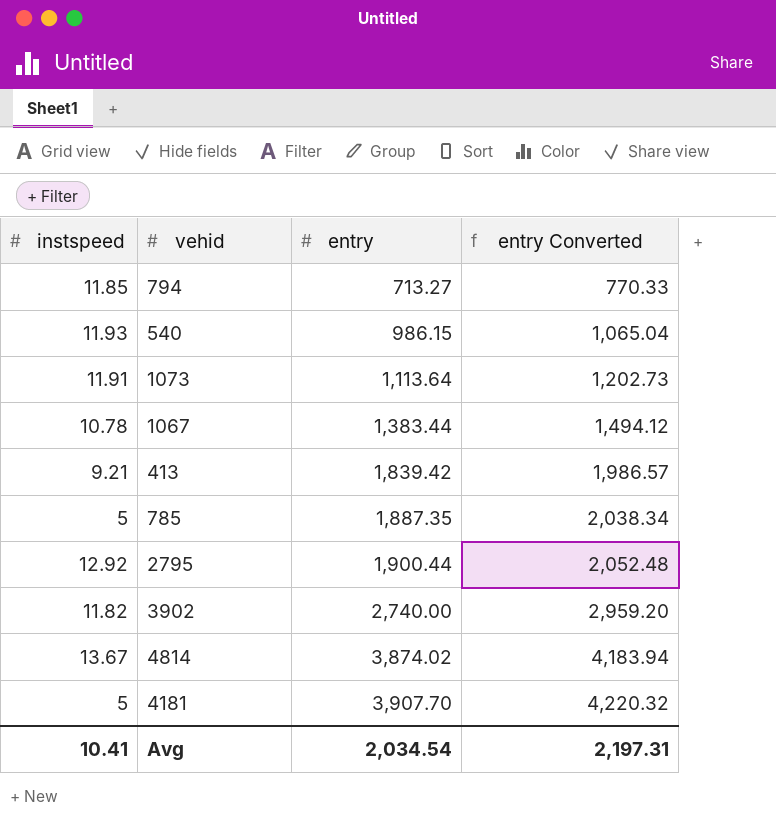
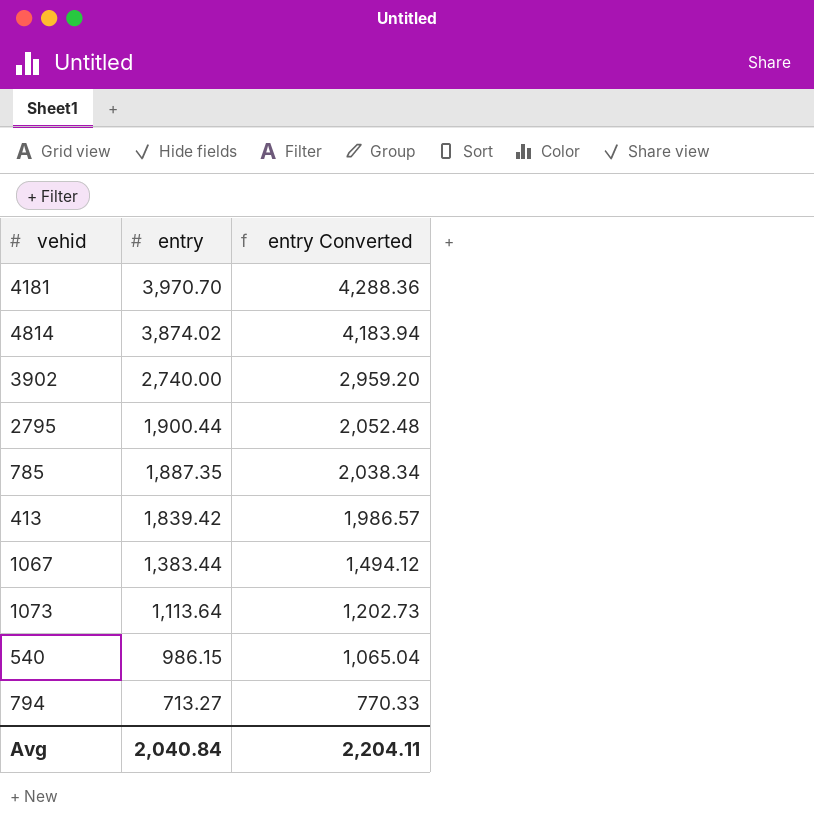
row order: entry ascending -> entry descending
column instspeed | position: 1 -> none
4181 | entry: 3,907.70 -> 3,970.70
4181 | entry Converted: 4,220.32 -> 4,288.36
Avg | entry: 2,034.54 -> 2,040.84
Avg | entry Converted: 2,197.31 -> 2,204.11

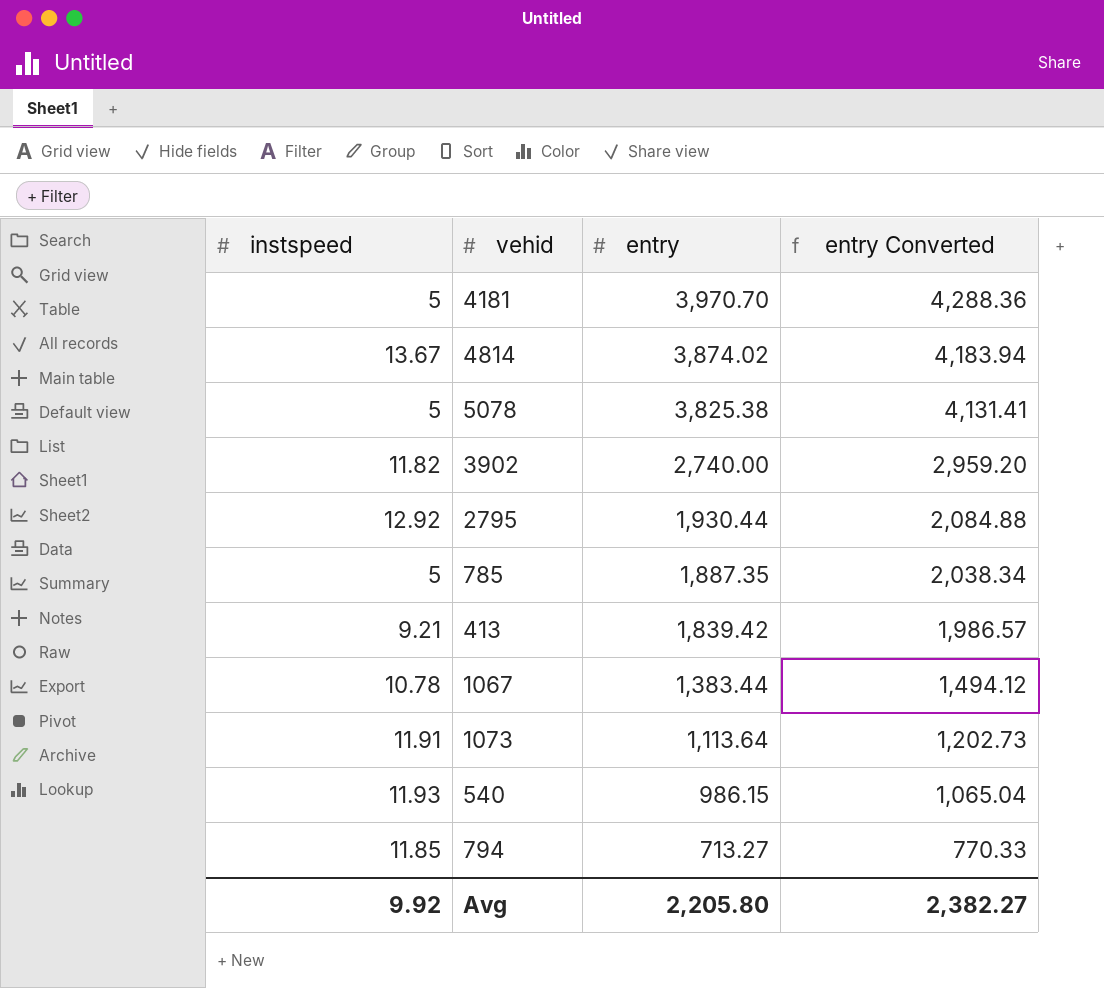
column instspeed | position: none -> 1
row 5078: none -> 5 | 3,825.38 | 4,131.41
2795 | entry: 1,900.44 -> 1,930.44
2795 | entry Converted: 2,052.48 -> 2,084.88
Avg | entry: 2,040.84 -> 2,205.80
Avg | entry Converted: 2,204.11 -> 2,382.27

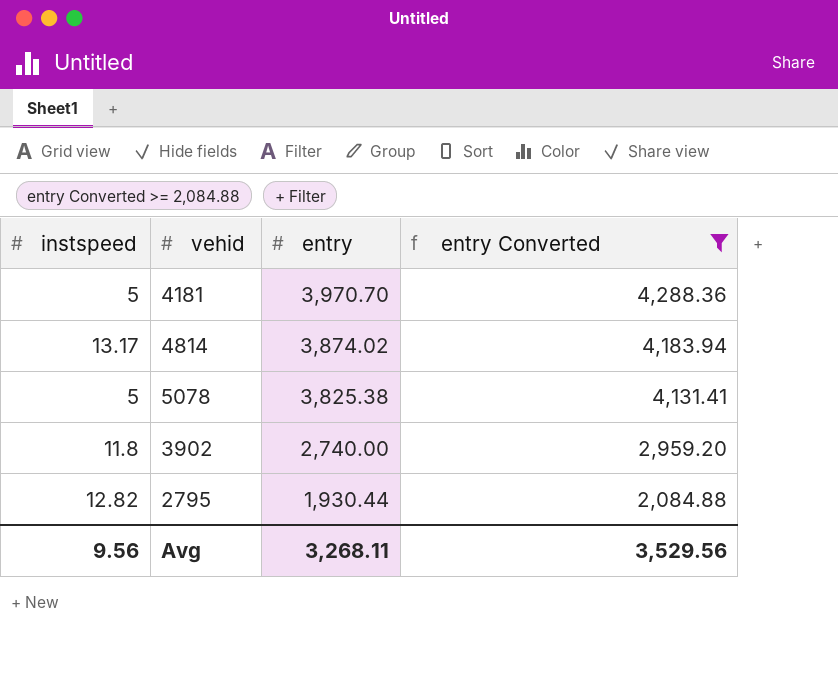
filter: none -> entry Converted >= 2,084.88
4814 | instspeed: 13.67 -> 13.17
3902 | instspeed: 11.82 -> 11.8
2795 | instspeed: 12.92 -> 12.82
Avg | instspeed: 9.92 -> 9.56
Avg | entry: 2,205.80 -> 3,268.11
Avg | entry Converted: 2,382.27 -> 3,529.56

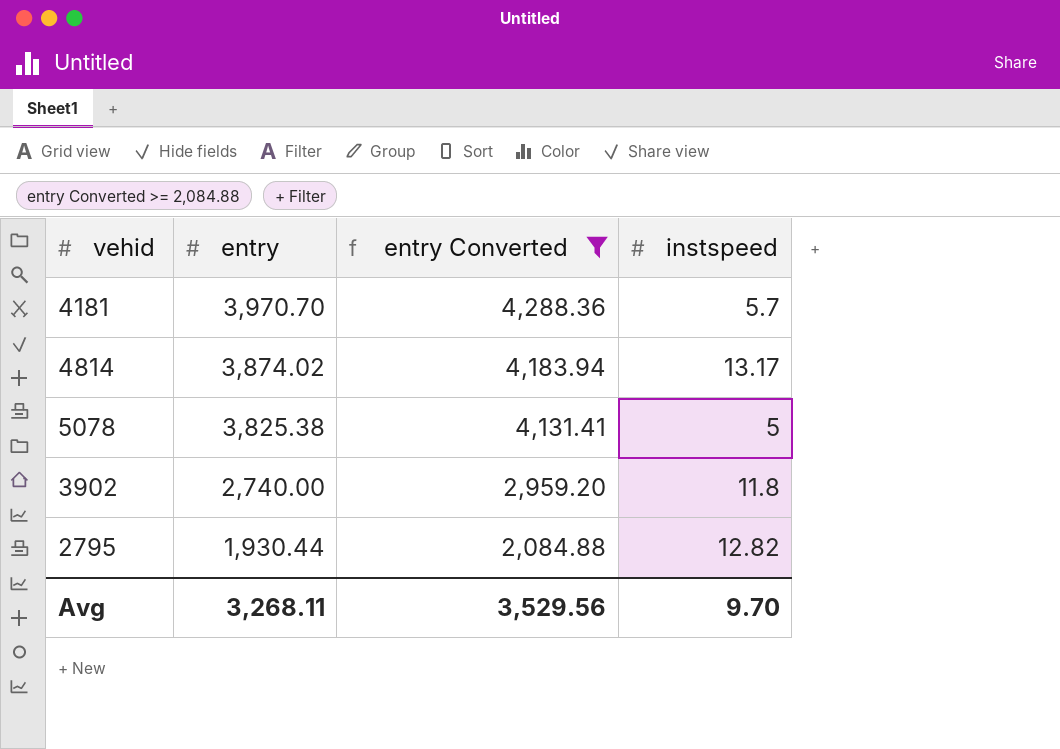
column instspeed | position: 1 -> 4
4181 | instspeed: 5 -> 5.7
Avg | instspeed: 9.56 -> 9.70

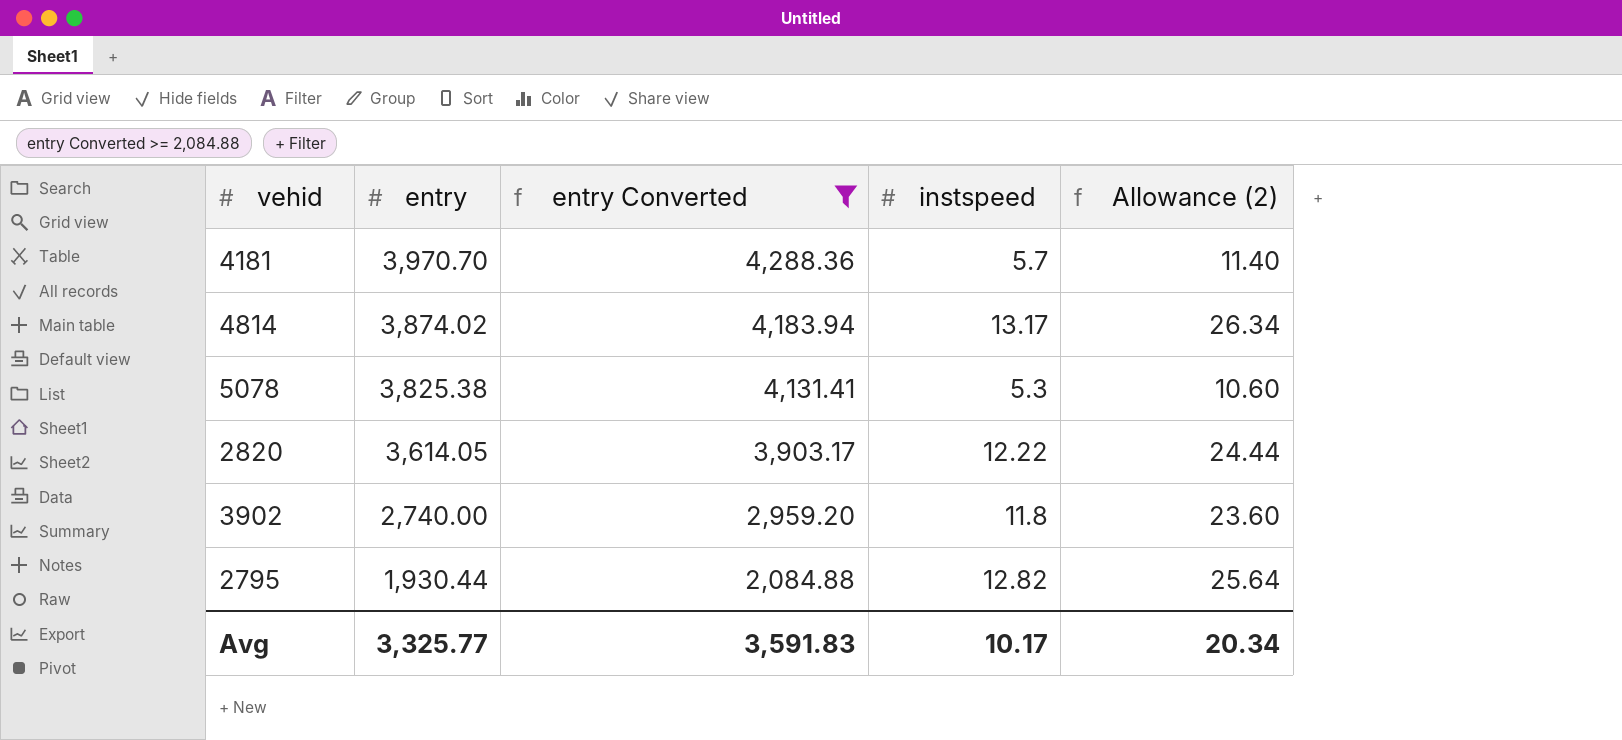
column Allowance (2) | formula: none -> [instspeed] * 2
5078 | instspeed: 5 -> 5.3
row 2820: none -> 3,614.05 | 3,903.17 | 12.22 | 24.44
Avg | entry: 3,268.11 -> 3,325.77
Avg | entry Converted: 3,529.56 -> 3,591.83
Avg | instspeed: 9.70 -> 10.17

